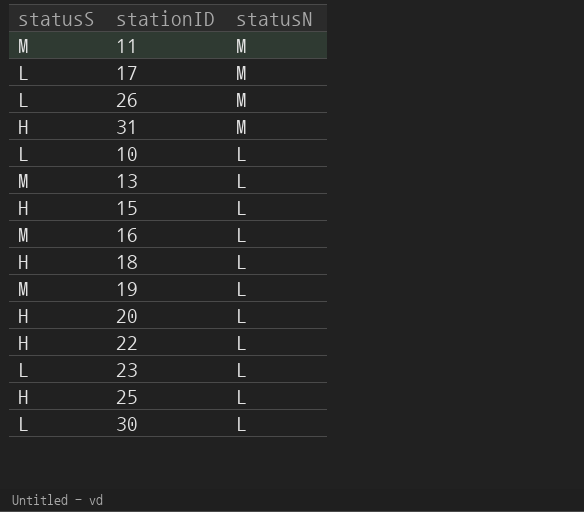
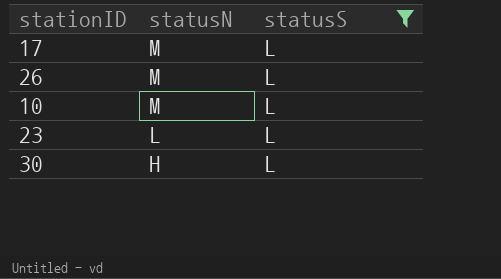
filter: none -> statusS = L
column statusS | position: 1 -> 3
10 | statusN: L -> M
30 | statusN: L -> H

